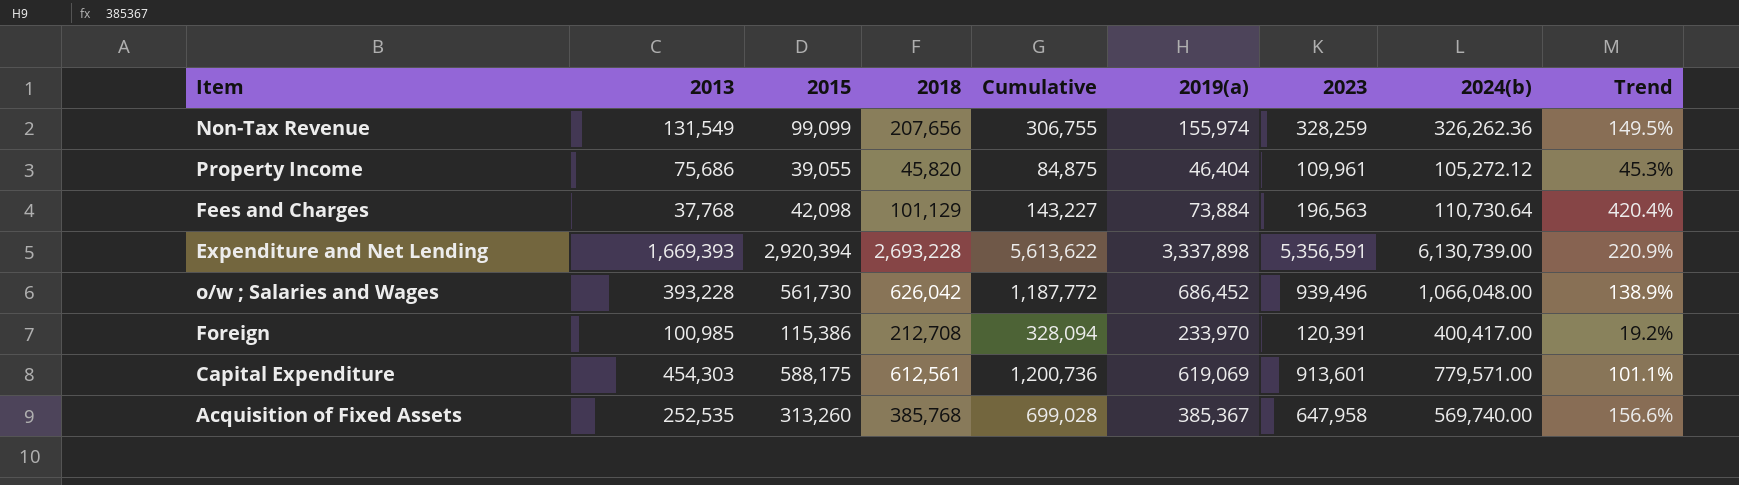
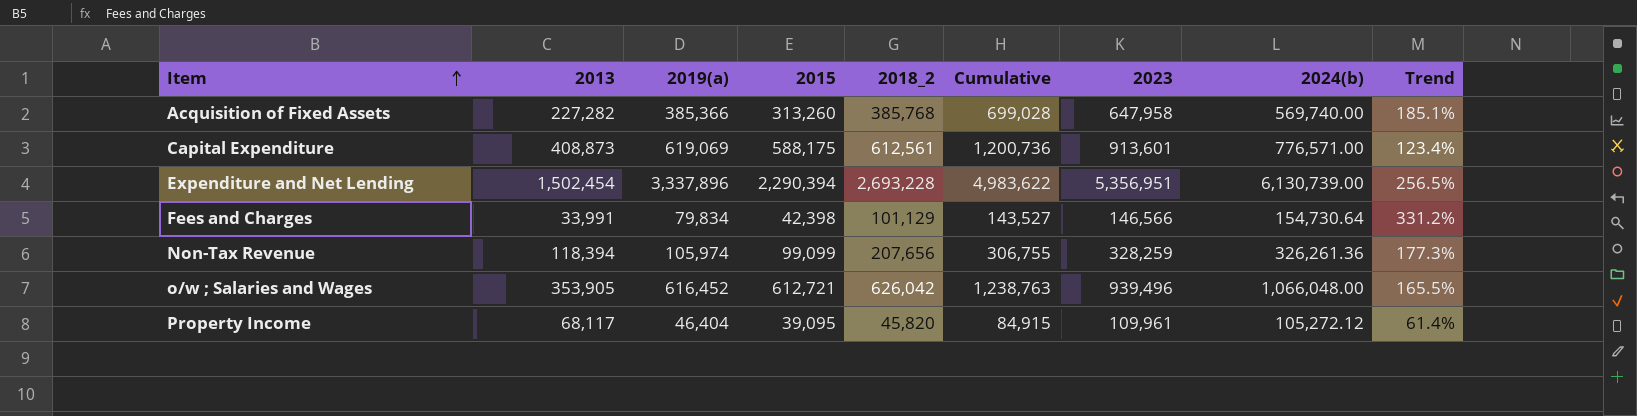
row order: none -> Item ascending
column 2019(a) | position: 6 -> 3
column name: 2018 -> 2018_2
row Foreign: 100,985 | 115,386 | 212,708 | 328,094 | 233,970 | 120,391 | 400,417.00 | 19.2% -> none
Acquisition of Fixed Assets | 2013: 252,535 -> 227,282
Acquisition of Fixed Assets | 2019(a): 385,367 -> 385,366
Acquisition of Fixed Assets | Trend: 156.6% -> 185.1%
Capital Expenditure | 2013: 454,303 -> 408,873
Capital Expenditure | 2024(b): 779,571.00 -> 776,571.00
Capital Expenditure | Trend: 101.1% -> 123.4%
Expenditure and Net Lending | 2013: 1,669,393 -> 1,502,454
Expenditure and Net Lending | 2019(a): 3,337,898 -> 3,337,896
Expenditure and Net Lending | 2015: 2,920,394 -> 2,290,394
Expenditure and Net Lending | Cumulative: 5,613,622 -> 4,983,622
Expenditure and Net Lending | 2023: 5,356,591 -> 5,356,951
Expenditure and Net Lending | Trend: 220.9% -> 256.5%
Fees and Charges | 2013: 37,768 -> 33,991
Fees and Charges | 2019(a): 73,884 -> 79,834
Fees and Charges | 2015: 42,098 -> 42,398
Fees and Charges | Cumulative: 143,227 -> 143,527
Fees and Charges | 2023: 196,563 -> 146,566
Fees and Charges | 2024(b): 110,730.64 -> 154,730.64
Fees and Charges | Trend: 420.4% -> 331.2%
Non-Tax Revenue | 2013: 131,549 -> 118,394
Non-Tax Revenue | 2019(a): 155,974 -> 105,974
Non-Tax Revenue | 2024(b): 326,262.36 -> 326,261.36
Non-Tax Revenue | Trend: 149.5% -> 177.3%
o/w ; Salaries and Wages | 2013: 393,228 -> 353,905
o/w ; Salaries and Wages | 2019(a): 686,452 -> 616,452
o/w ; Salaries and Wages | 2015: 561,730 -> 612,721
o/w ; Salaries and Wages | Cumulative: 1,187,772 -> 1,238,763
o/w ; Salaries and Wages | Trend: 138.9% -> 165.5%
Property Income | 2013: 75,686 -> 68,117
Property Income | 2015: 39,055 -> 39,095
Property Income | Cumulative: 84,875 -> 84,915
Property Income | Trend: 45.3% -> 61.4%

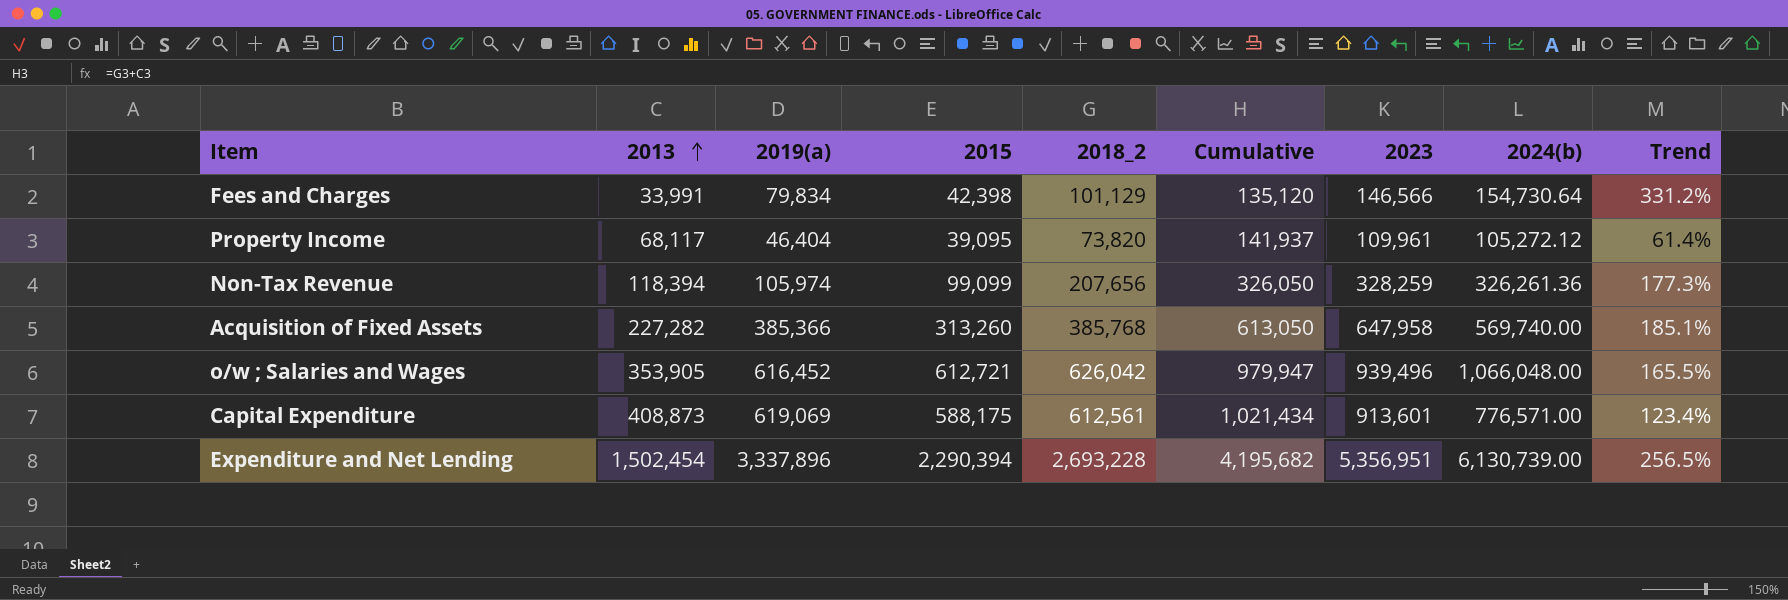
row order: Item ascending -> 2013 ascending
column Cumulative | formula: [2015] + [2018_2] -> [2013] + [2018_2]
Property Income | 2018_2: 45,820 -> 73,820

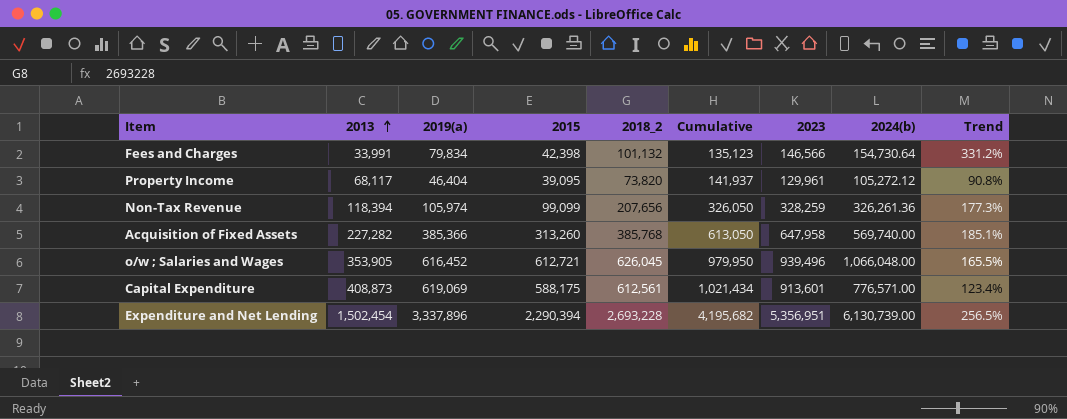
Fees and Charges | 2018_2: 101,129 -> 101,132
Fees and Charges | Cumulative: 135,120 -> 135,123
Property Income | 2023: 109,961 -> 129,961
Property Income | Trend: 61.4% -> 90.8%
o/w ; Salaries and Wages | 2018_2: 626,042 -> 626,045
o/w ; Salaries and Wages | Cumulative: 979,947 -> 979,950

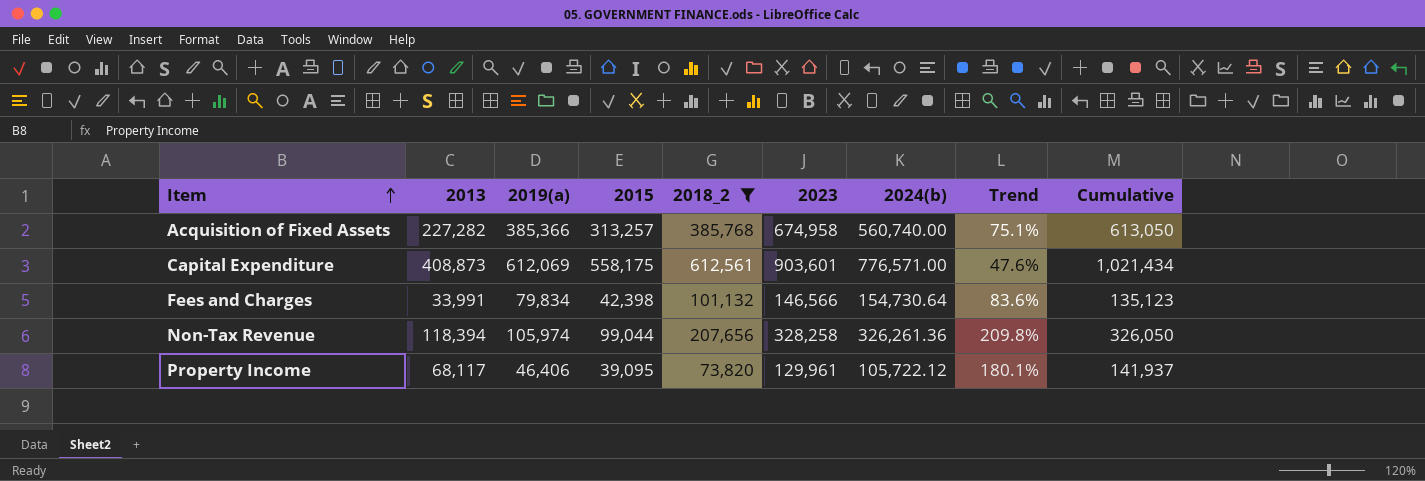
filter: none -> 2018_2 <= 612,561
row order: 2013 ascending -> Item ascending
column Trend | formula: ([2023] - [2013]) / [2013] -> ([2023] - [2019(a)]) / [2019(a)]
column Cumulative | position: 6 -> 9
Acquisition of Fixed Assets | 2015: 313,260 -> 313,257
Acquisition of Fixed Assets | 2023: 647,958 -> 674,958
Acquisition of Fixed Assets | 2024(b): 569,740.00 -> 560,740.00
Capital Expenditure | 2019(a): 619,069 -> 612,069
Capital Expenditure | 2015: 588,175 -> 558,175
Capital Expenditure | 2023: 913,601 -> 903,601
Non-Tax Revenue | 2015: 99,099 -> 99,044
Non-Tax Revenue | 2023: 328,259 -> 328,258
Property Income | 2019(a): 46,404 -> 46,406
Property Income | 2024(b): 105,272.12 -> 105,722.12

